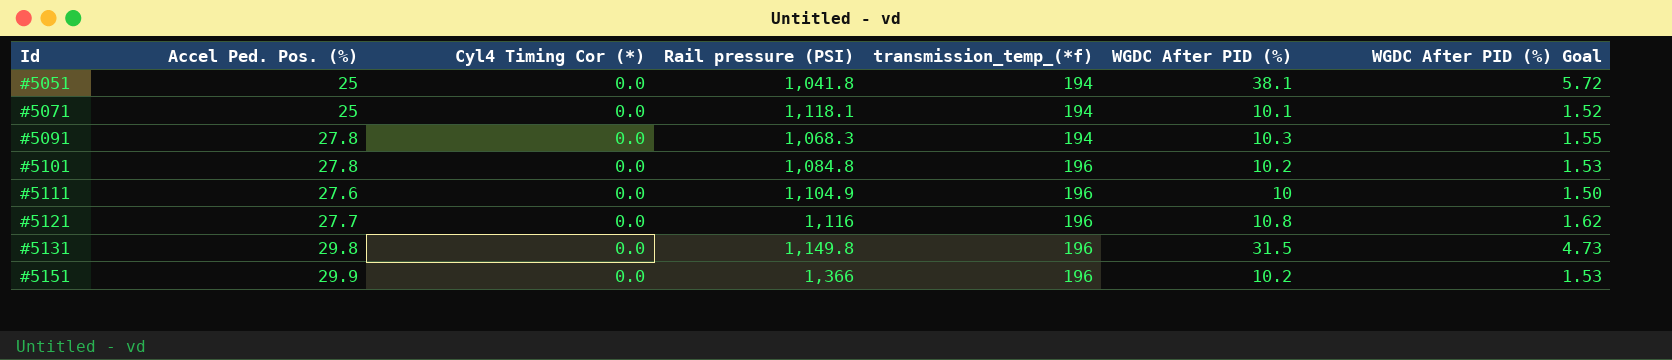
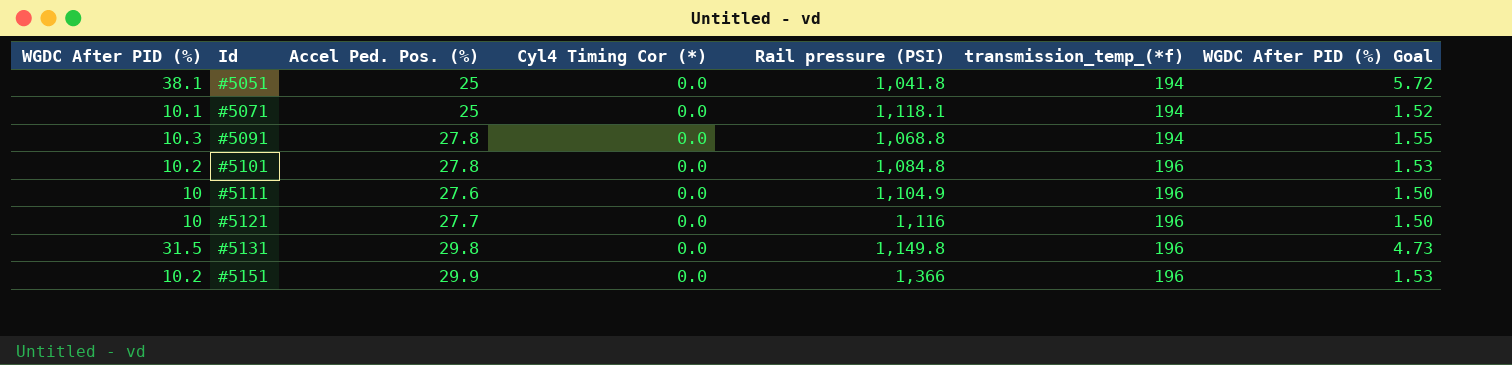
column WGDC After PID (%) | position: 6 -> 1
#5091 | Rail pressure (PSI): 1,068.3 -> 1,068.8
#5121 | WGDC After PID (%): 10.8 -> 10
#5121 | WGDC After PID (%) Goal: 1.62 -> 1.50

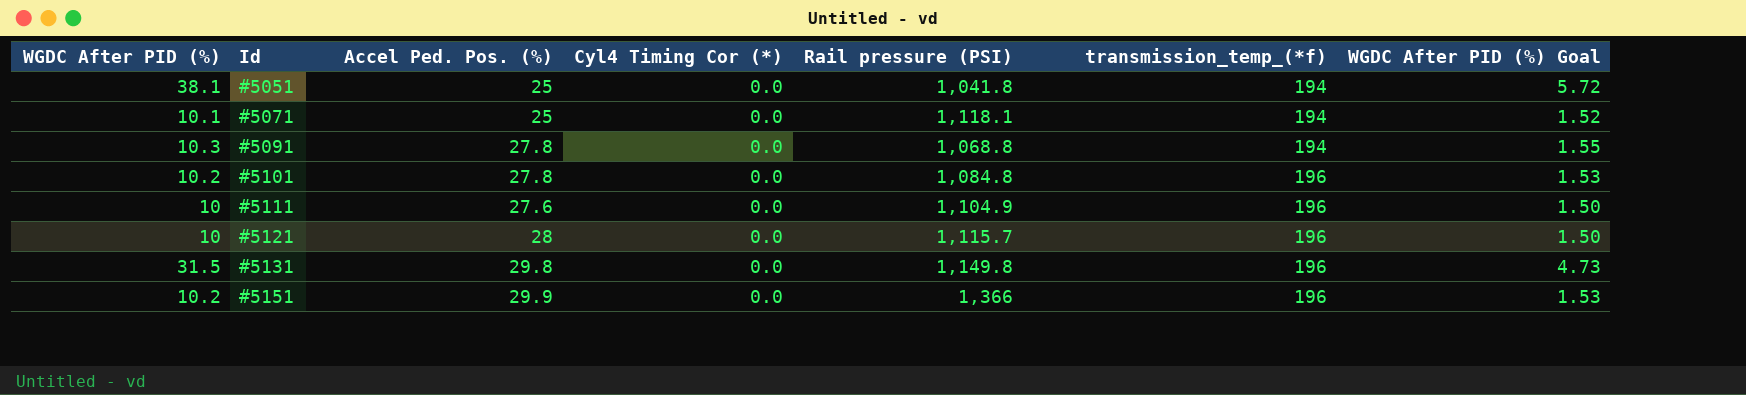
#5121 | Accel Ped. Pos. (%): 27.7 -> 28
#5121 | Rail pressure (PSI): 1,116 -> 1,115.7

